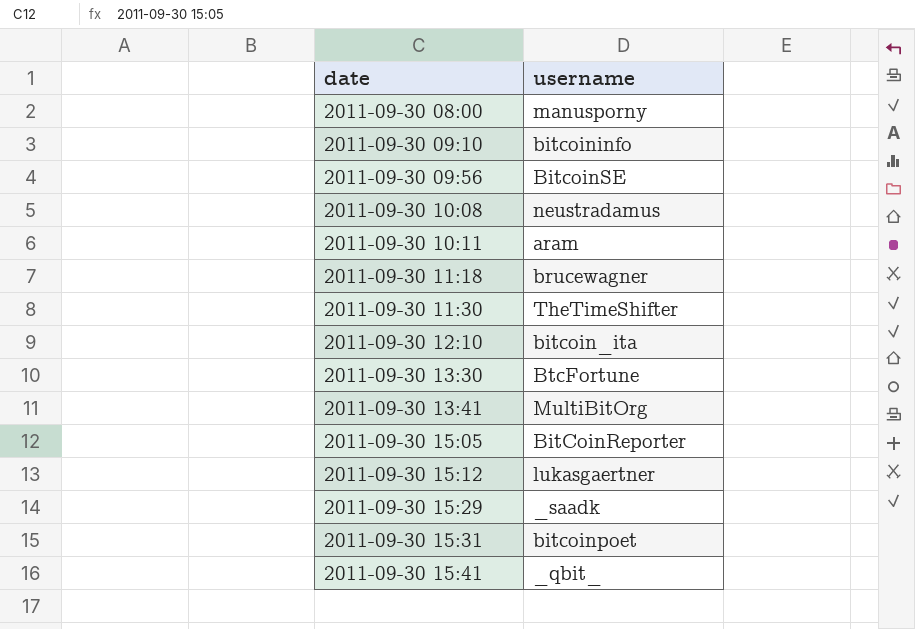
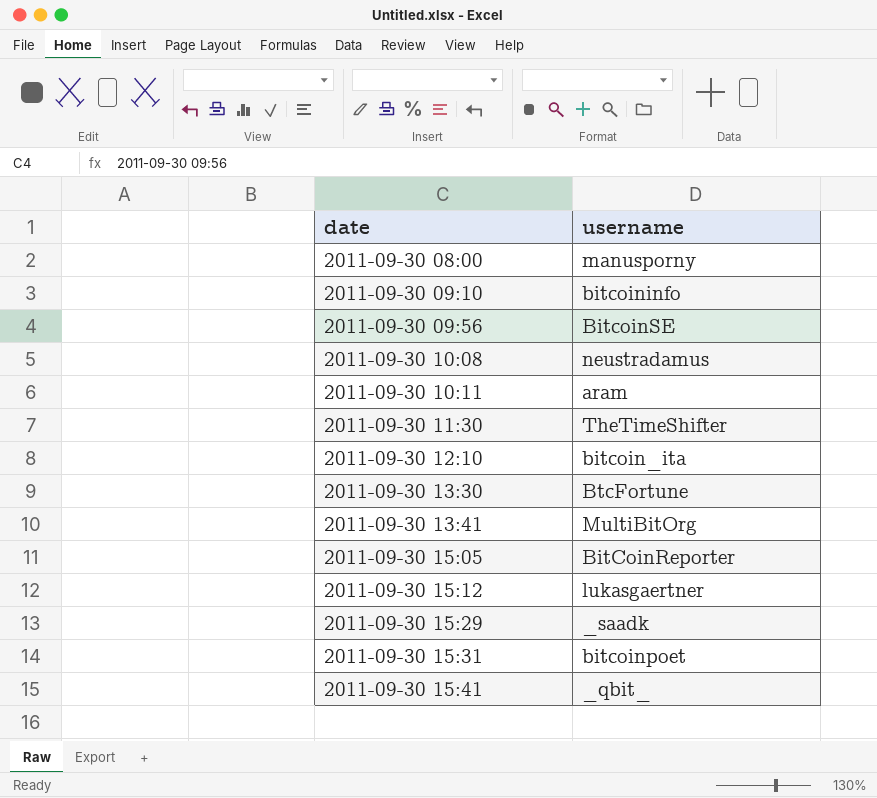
row 2011-09-30 11:18: brucewagner -> none

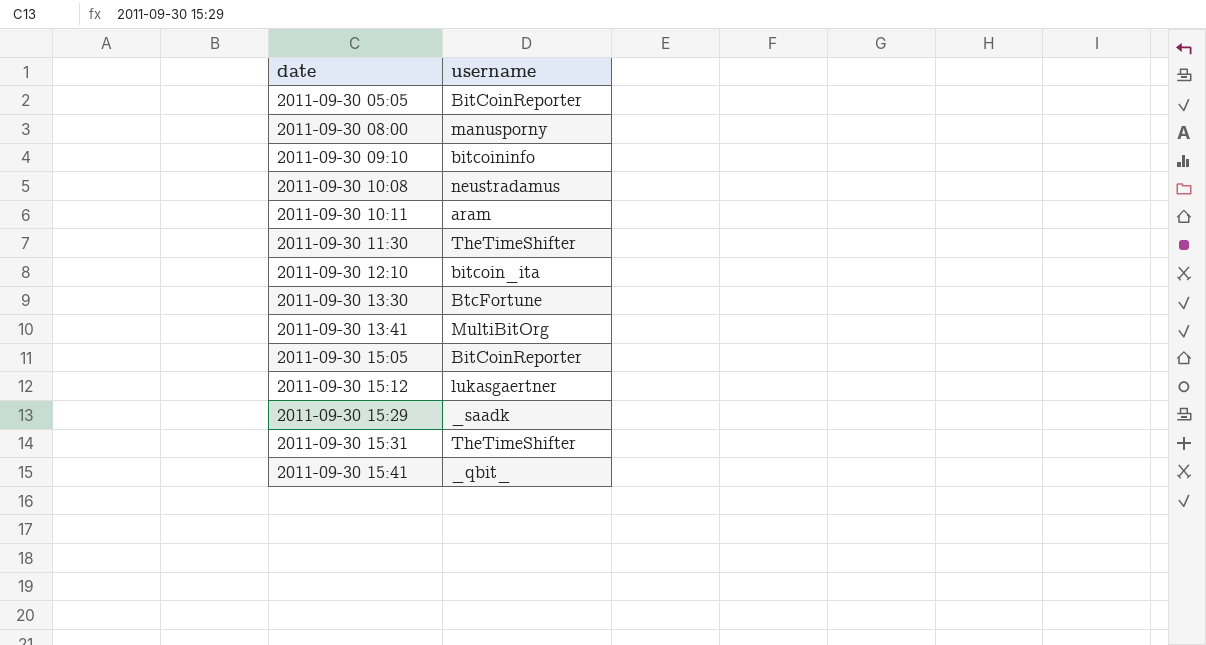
row 2011-09-30 09:56: BitcoinSE -> none
row 2011-09-30 05:05: none -> BitCoinReporter
2011-09-30 15:31 | username: bitcoinpoet -> TheTimeShifter

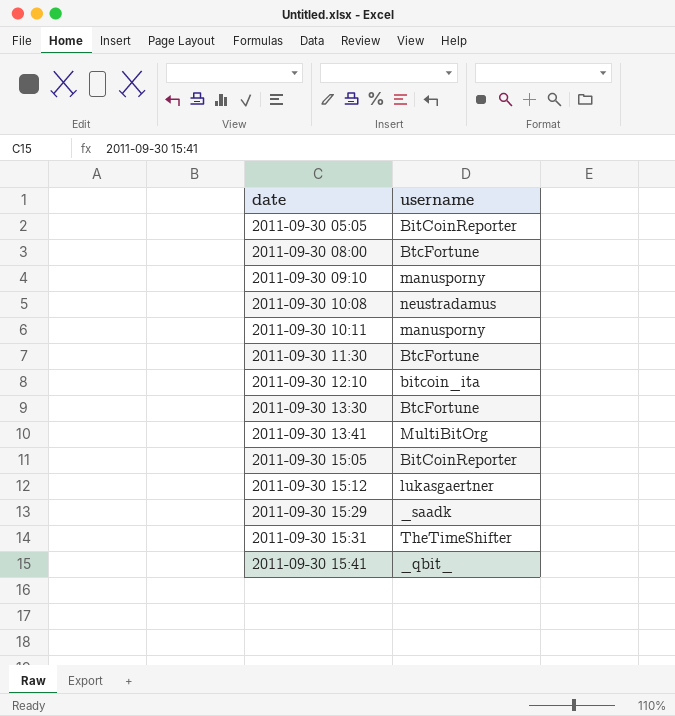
2011-09-30 08:00 | username: manusporny -> BtcFortune
2011-09-30 09:10 | username: bitcoininfo -> manusporny
2011-09-30 10:11 | username: aram -> manusporny
2011-09-30 11:30 | username: TheTimeShifter -> BtcFortune

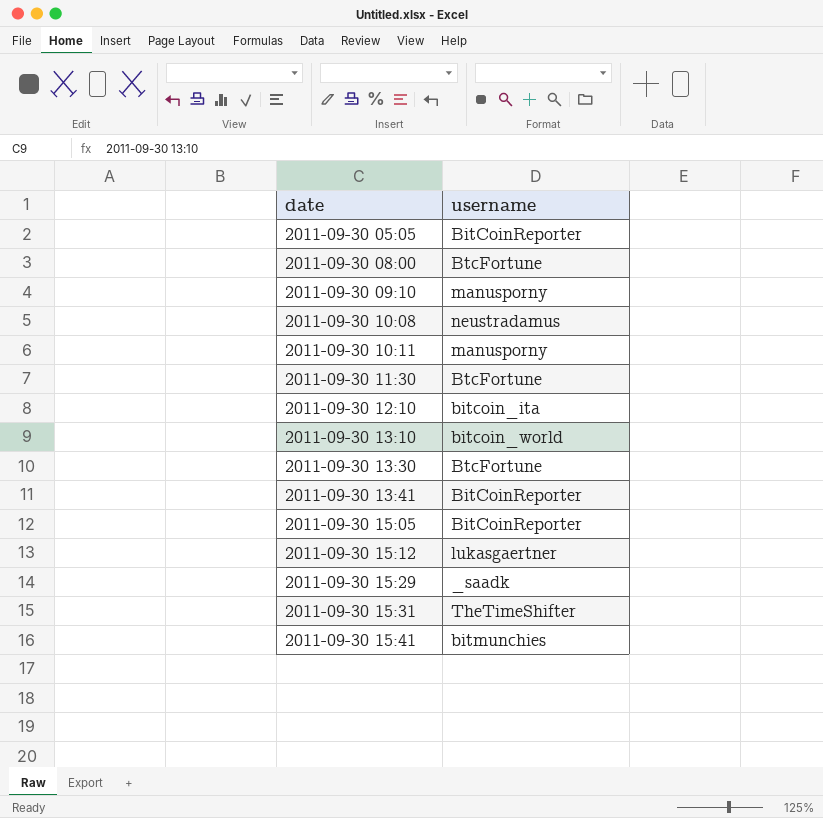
row 2011-09-30 13:10: none -> bitcoin_world
2011-09-30 13:41 | username: MultiBitOrg -> BitCoinReporter
2011-09-30 15:41 | username: _qbit_ -> bitmunchies

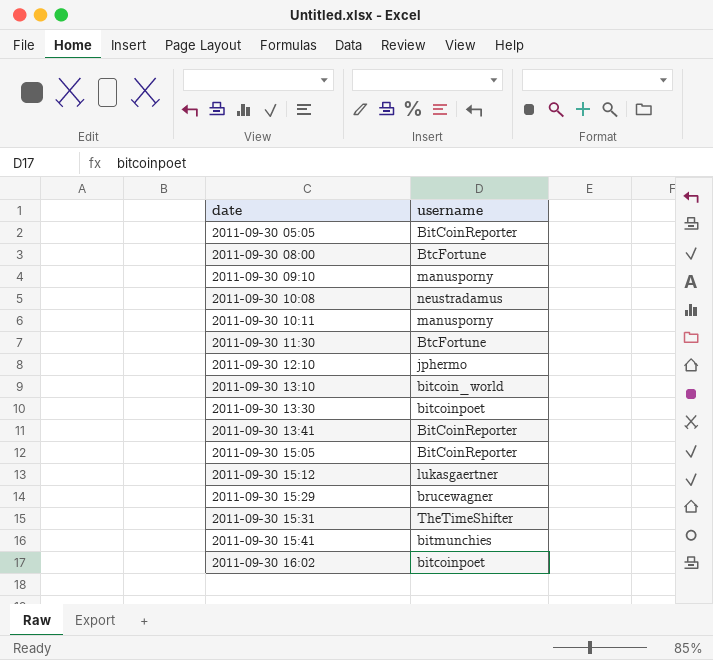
2011-09-30 12:10 | username: bitcoin_ita -> jphermo
2011-09-30 13:30 | username: BtcFortune -> bitcoinpoet
2011-09-30 15:29 | username: _saadk -> brucewagner
row 2011-09-30 16:02: none -> bitcoinpoet

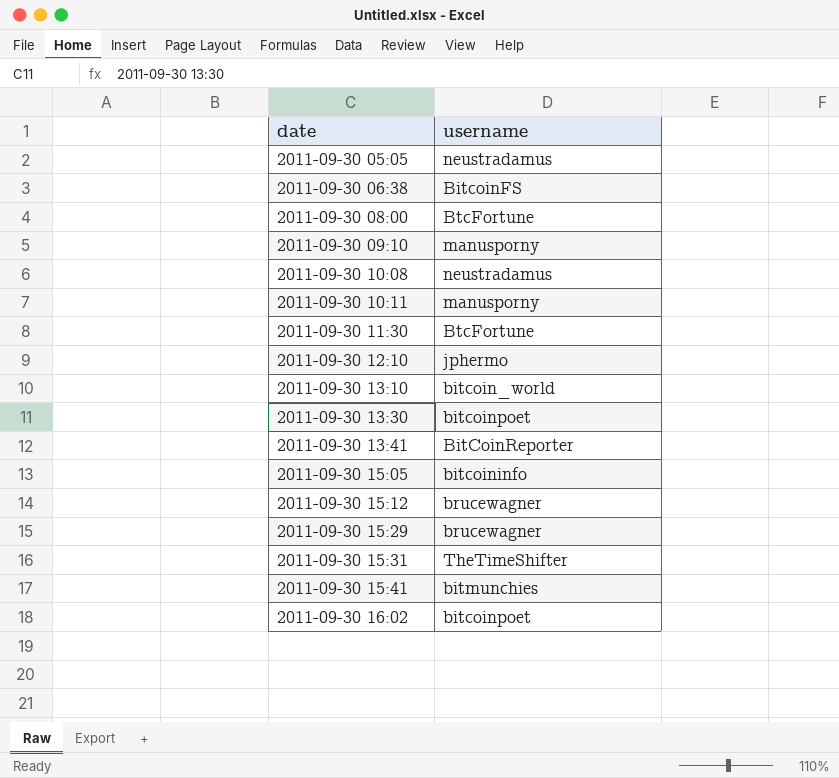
2011-09-30 05:05 | username: BitCoinReporter -> neustradamus
row 2011-09-30 06:38: none -> BitcoinFS
2011-09-30 15:05 | username: BitCoinReporter -> bitcoininfo
2011-09-30 15:12 | username: lukasgaertner -> brucewagner

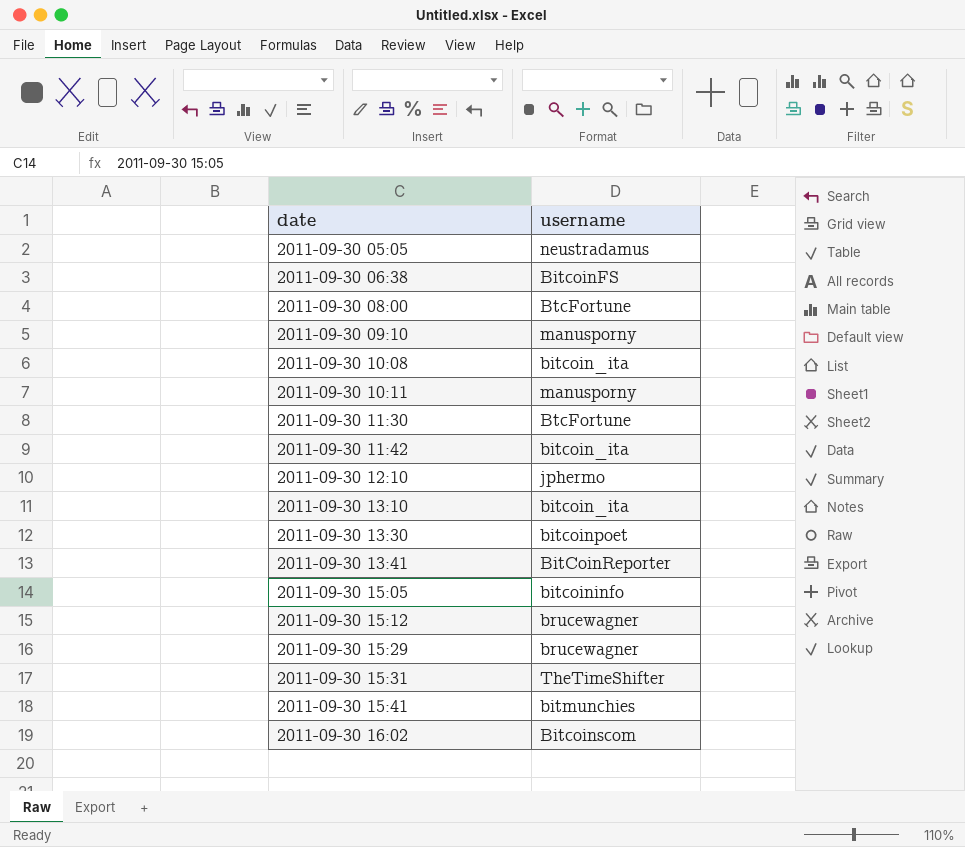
2011-09-30 10:08 | username: neustradamus -> bitcoin_ita
row 2011-09-30 11:42: none -> bitcoin_ita
2011-09-30 13:10 | username: bitcoin_world -> bitcoin_ita
2011-09-30 16:02 | username: bitcoinpoet -> Bitcoinscom

